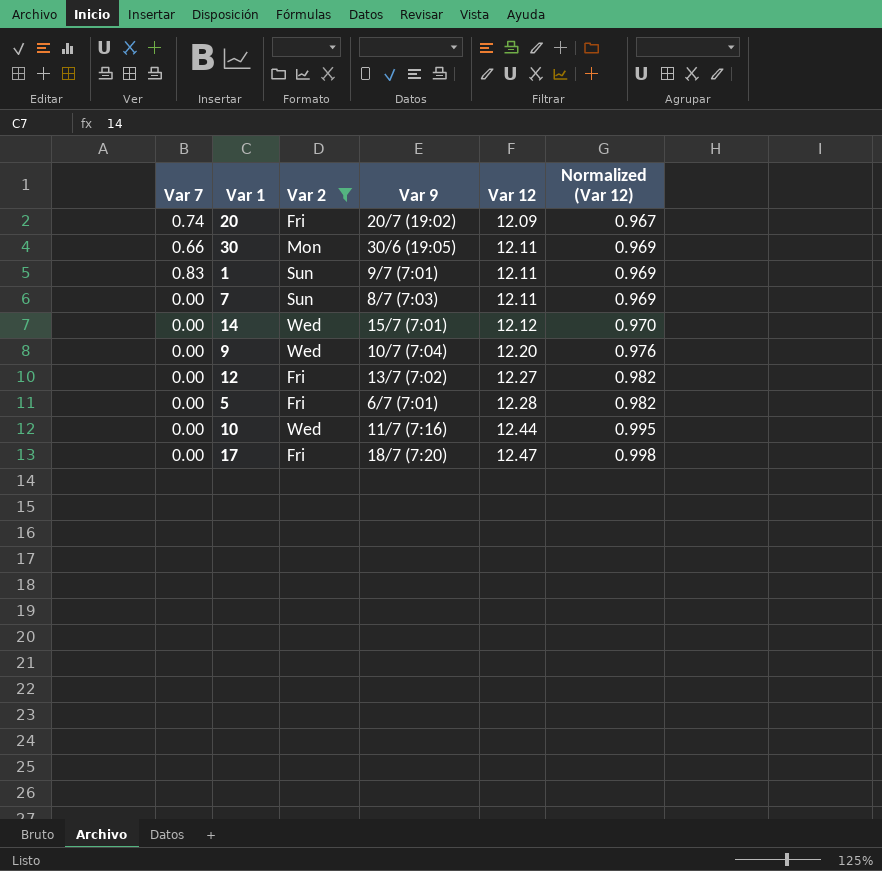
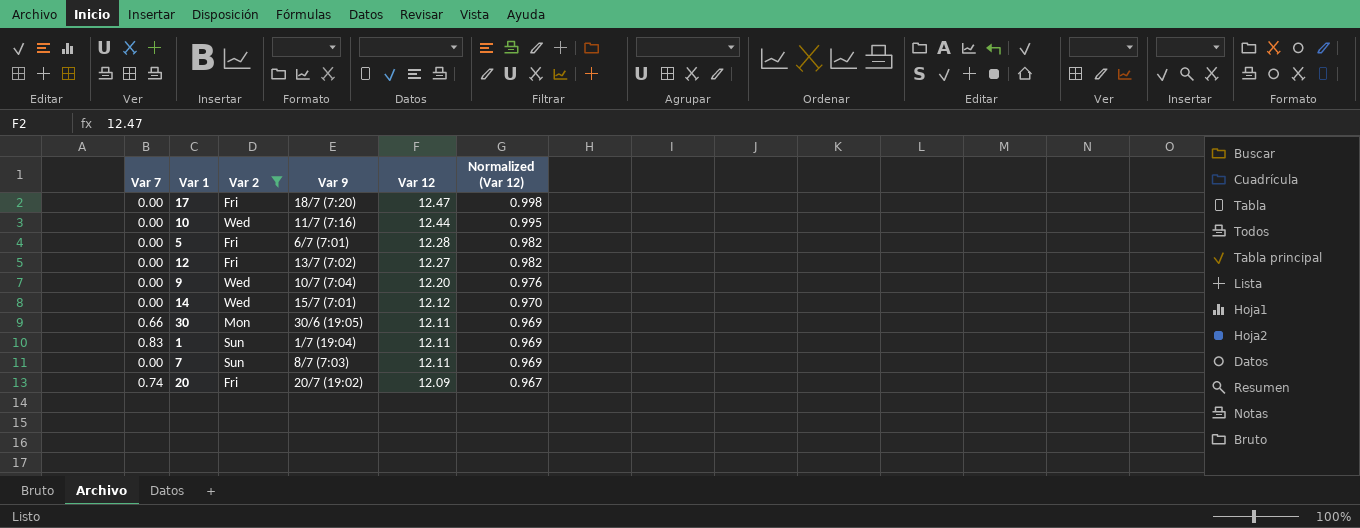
row order: Var 12 ascending -> Var 12 descending
1 | Var 9: 9/7 (7:01) -> 1/7 (19:04)

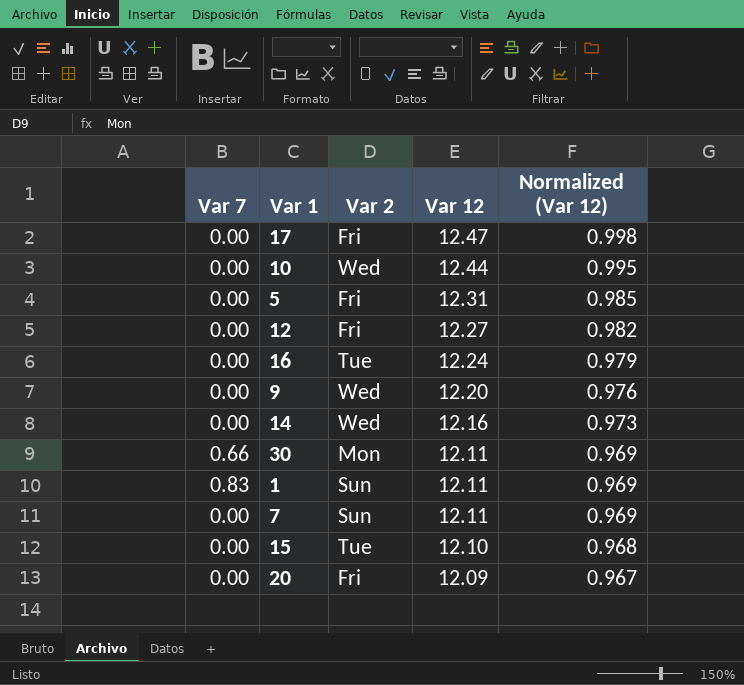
filter: Var 2 != Tue -> none
column Var 9 | position: 4 -> none
5 | Var 12: 12.28 -> 12.31
5 | Normalized (Var 12): 0.982 -> 0.985
14 | Var 12: 12.12 -> 12.16
14 | Normalized (Var 12): 0.970 -> 0.973
20 | Var 7: 0.74 -> 0.00

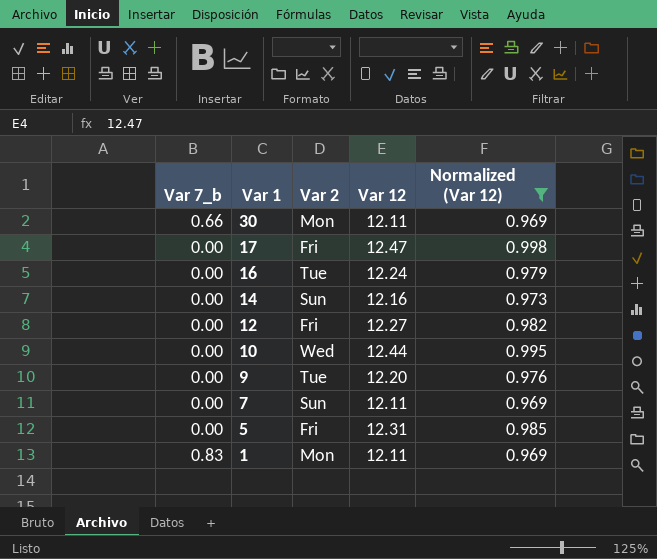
filter: none -> Normalized (Var 12) >= 0.969
row order: Var 12 descending -> Var 1 descending
column name: Var 7 -> Var 7_b
14 | Var 2: Wed -> Sun
9 | Var 2: Wed -> Tue
1 | Var 2: Sun -> Mon

